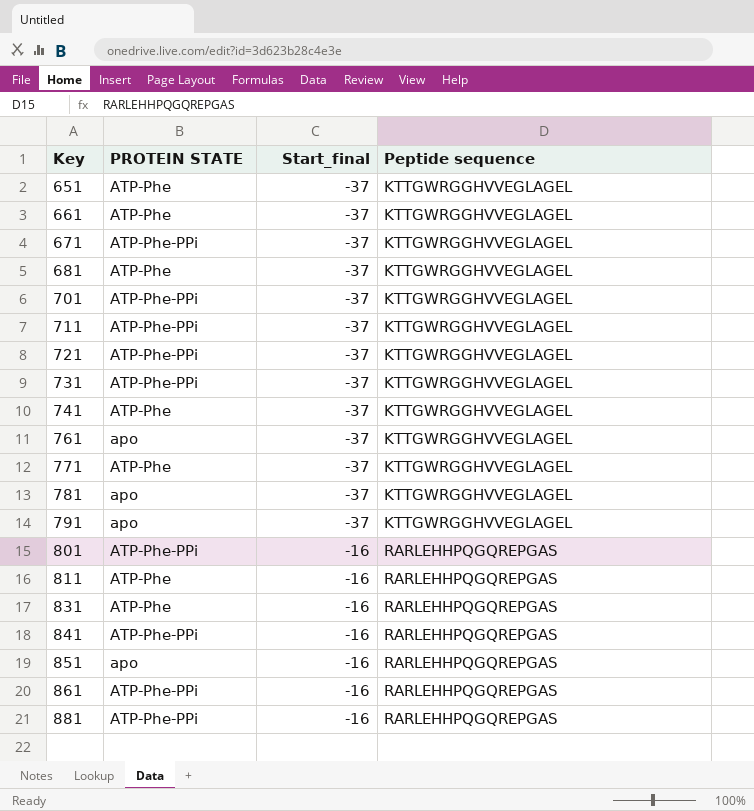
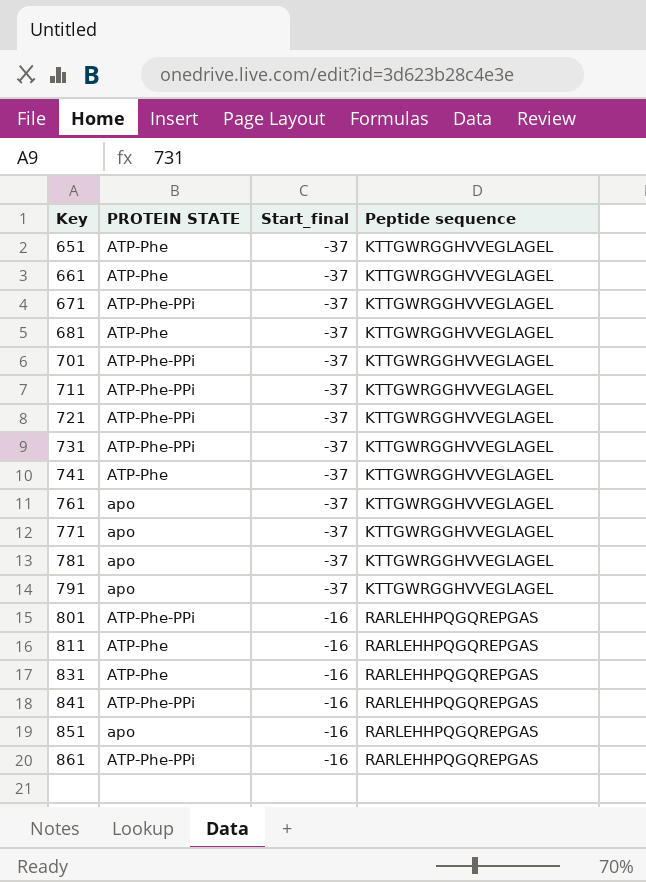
row 881: ATP-Phe-PPi | -16 | RARLEHHPQGQREPGAS -> none
771 | PROTEIN STATE: ATP-Phe -> apo

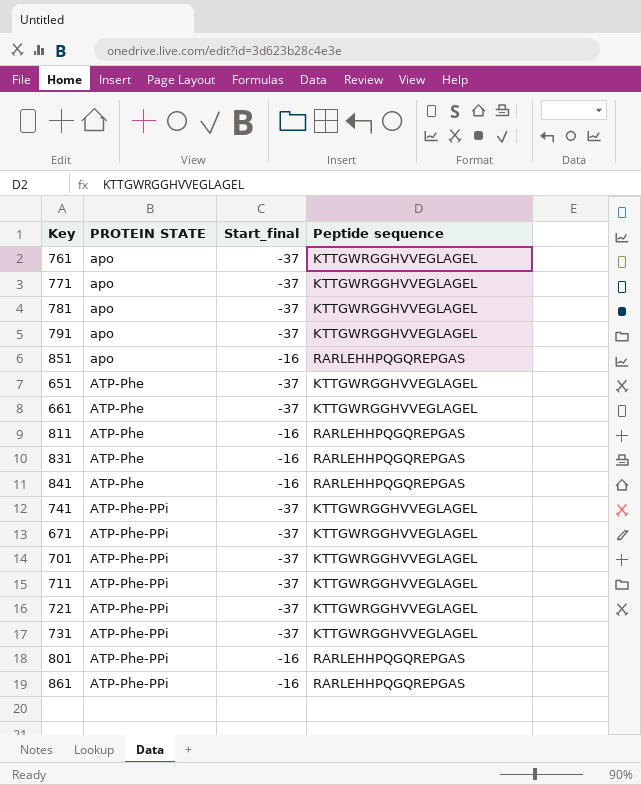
row order: Key ascending -> PROTEIN STATE ascending
row 681: ATP-Phe | -37 | KTTGWRGGHVVEGLAGEL -> none
841 | PROTEIN STATE: ATP-Phe-PPi -> ATP-Phe
741 | PROTEIN STATE: ATP-Phe -> ATP-Phe-PPi

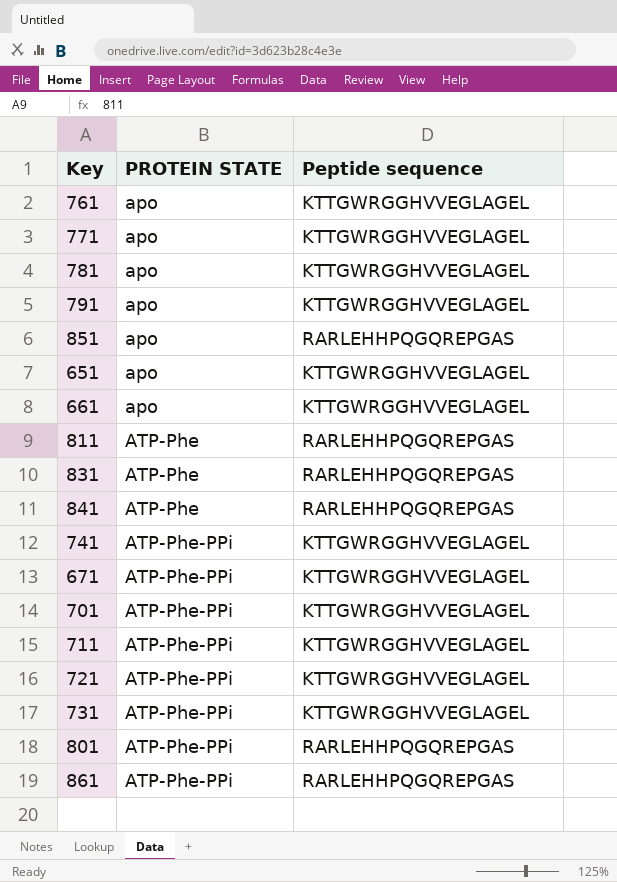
column Start_final | position: 3 -> none
651 | PROTEIN STATE: ATP-Phe -> apo
661 | PROTEIN STATE: ATP-Phe -> apo

